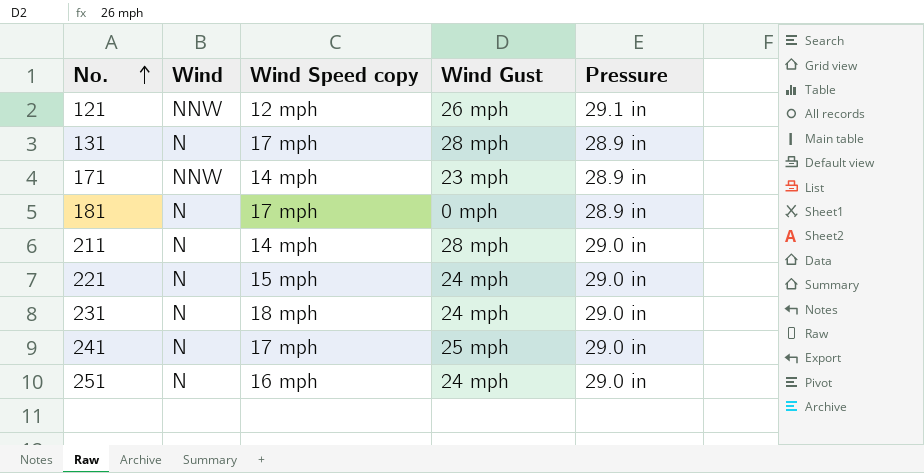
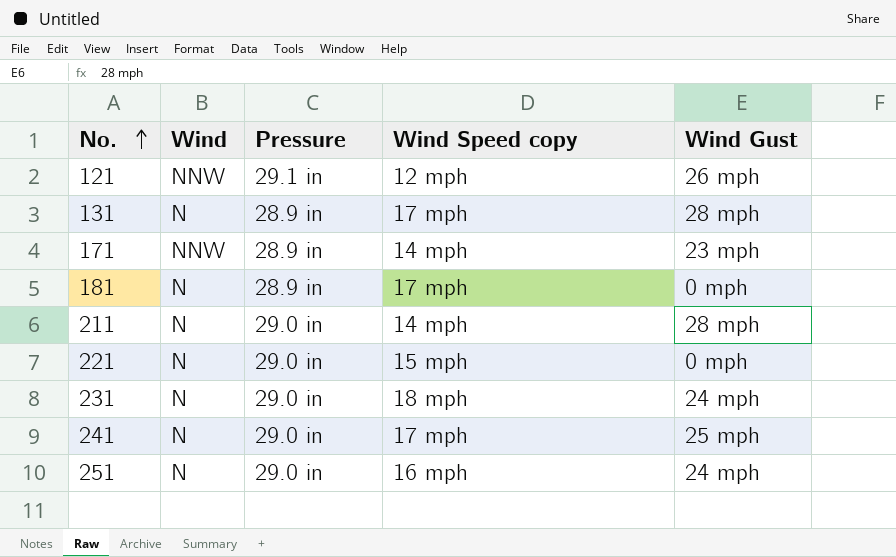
column Pressure | position: 5 -> 3
221 | Wind Gust: 24 mph -> 0 mph

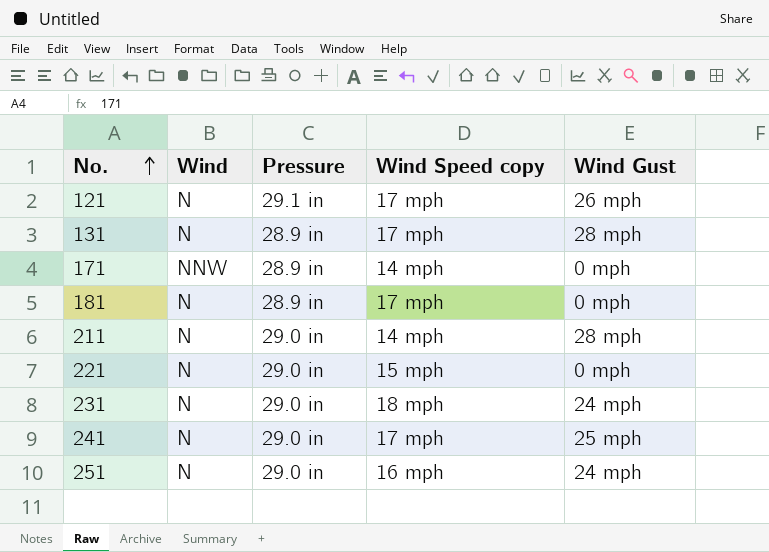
121 | Wind: NNW -> N
121 | Wind Speed copy: 12 mph -> 17 mph
171 | Wind Gust: 23 mph -> 0 mph

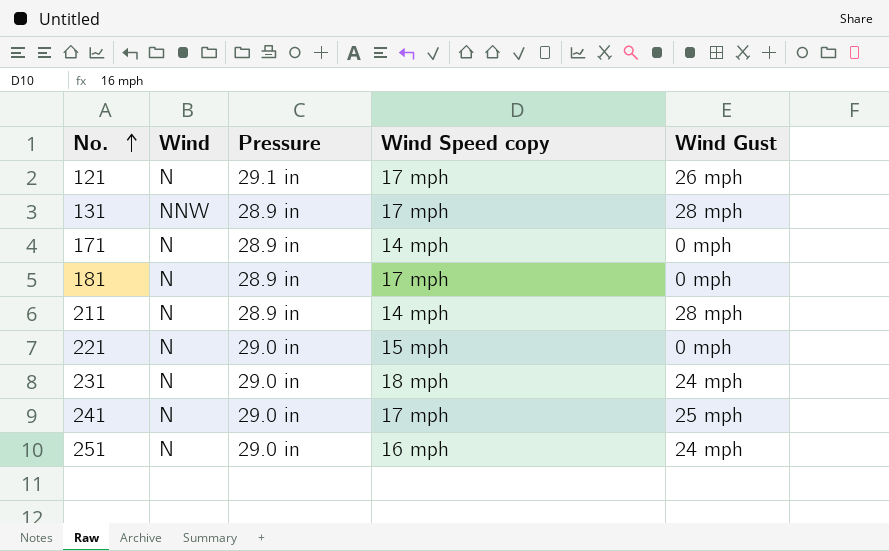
131 | Wind: N -> NNW
171 | Wind: NNW -> N
211 | Pressure: 29.0 in -> 28.9 in

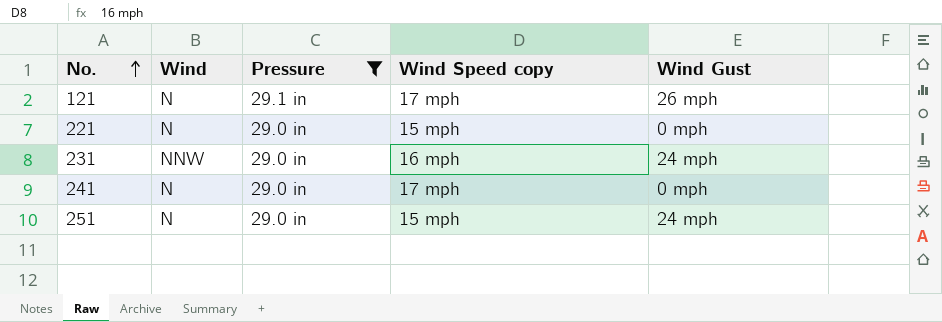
filter: none -> Pressure != 28.9 in
231 | Wind: N -> NNW
231 | Wind Speed copy: 18 mph -> 16 mph
241 | Wind Gust: 25 mph -> 0 mph
251 | Wind Speed copy: 16 mph -> 15 mph

